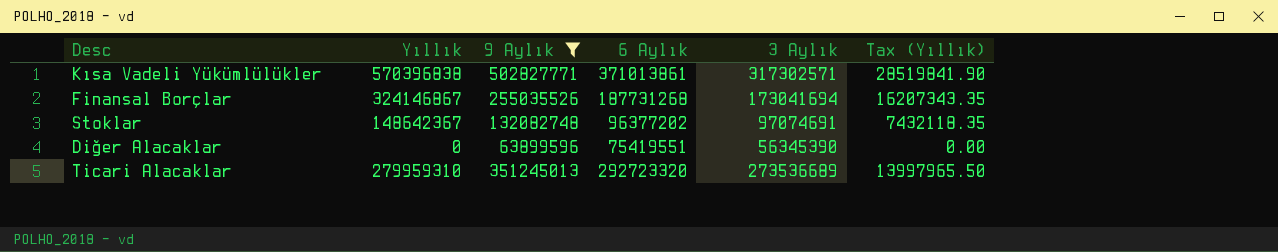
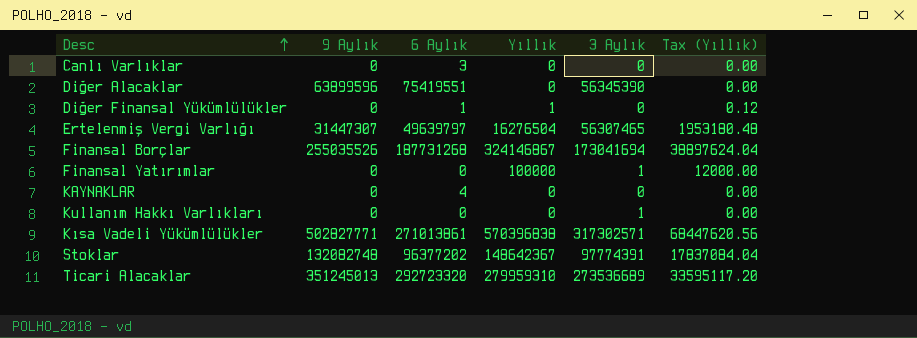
filter: 9 Aylık >= 63899596 -> none
row order: none -> Desc ascending
column Yıllık | position: 2 -> 4
column Tax (Yıllık) | formula: [Yıllık] * 0.05 -> [Yıllık] * 0.12
Kısa Vadeli Yükümlülükler | 6 Aylık: 371013861 -> 271013861
Stoklar | 3 Aylık: 97074691 -> 97774391

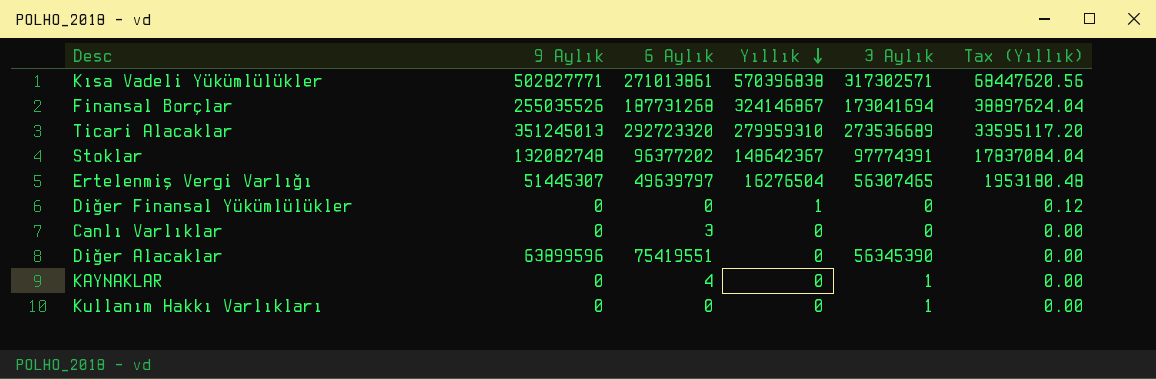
row order: Desc ascending -> Yıllık descending
row Finansal Yatırımlar: 0 | 0 | 100000 | 1 | 12000.00 -> none
Ertelenmiş Vergi Varlığı | 9 Aylık: 31447307 -> 51445307
Diğer Finansal Yükümlülükler | 6 Aylık: 1 -> 0
KAYNAKLAR | 3 Aylık: 0 -> 1

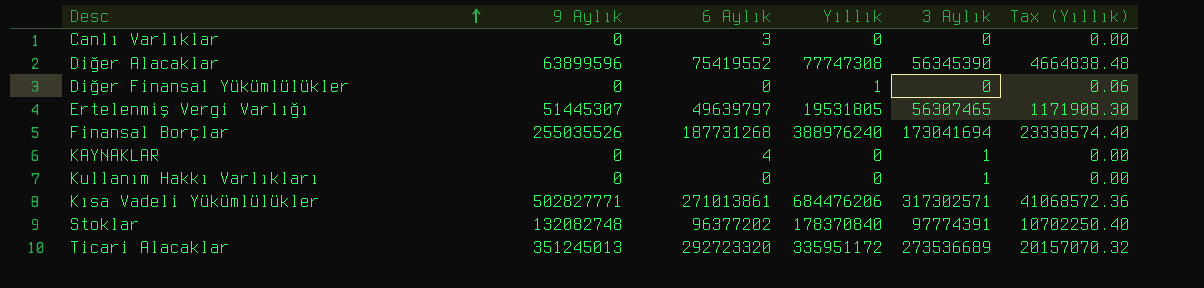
row order: Yıllık descending -> Desc ascending
column Tax (Yıllık) | formula: [Yıllık] * 0.12 -> [Yıllık] * 0.06
Diğer Alacaklar | 6 Aylık: 75419551 -> 75419552
Diğer Alacaklar | Yıllık: 0 -> 77747308
Ertelenmiş Vergi Varlığı | Yıllık: 16276504 -> 19531805
Finansal Borçlar | Yıllık: 324146867 -> 388976240
Kısa Vadeli Yükümlülükler | Yıllık: 570396838 -> 684476206
Stoklar | Yıllık: 148642367 -> 178370840
Ticari Alacaklar | Yıllık: 279959310 -> 335951172

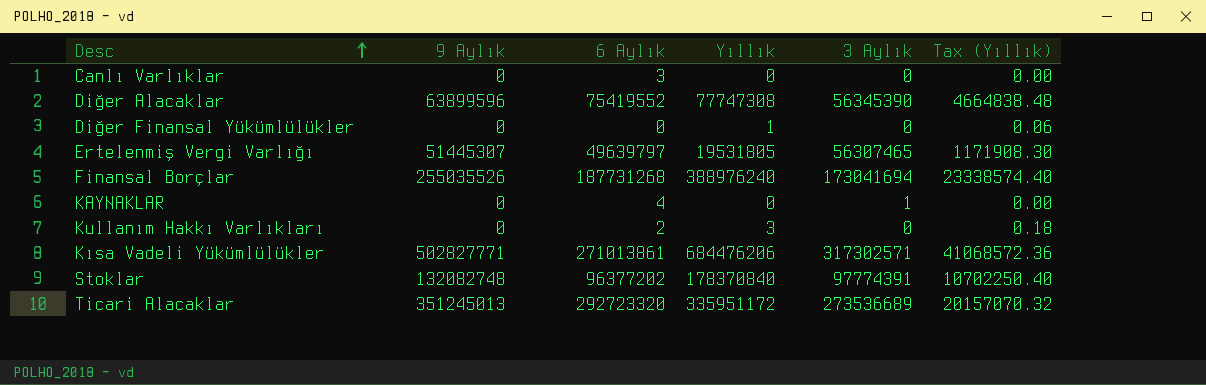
Kullanım Hakkı Varlıkları | 6 Aylık: 0 -> 2
Kullanım Hakkı Varlıkları | Yıllık: 0 -> 3
Kullanım Hakkı Varlıkları | 3 Aylık: 1 -> 0
Kullanım Hakkı Varlıkları | Tax (Yıllık): 0.00 -> 0.18

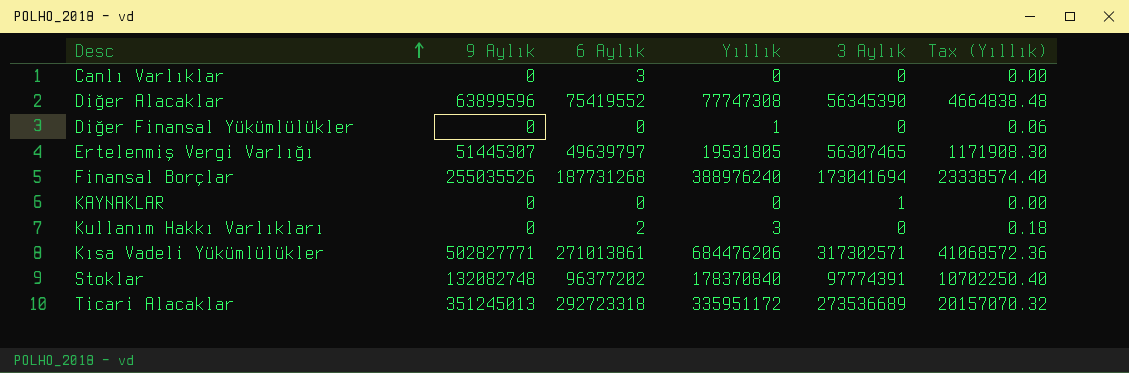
KAYNAKLAR | 6 Aylık: 4 -> 0
Ticari Alacaklar | 6 Aylık: 292723320 -> 292723318

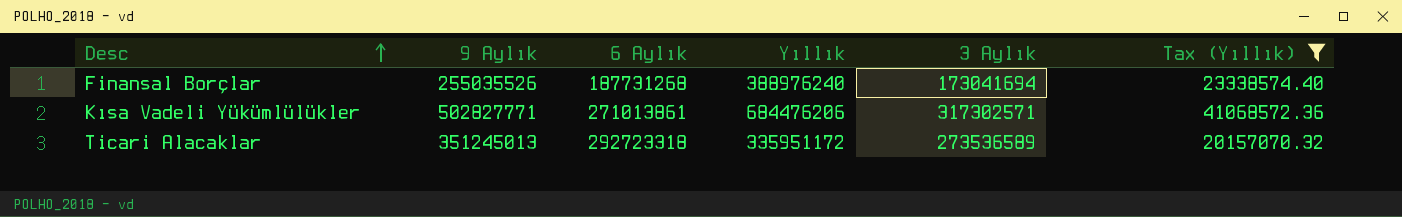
filter: none -> Tax (Yıllık) >= 20157070.32
Ticari Alacaklar | 3 Aylık: 273536689 -> 273536589

